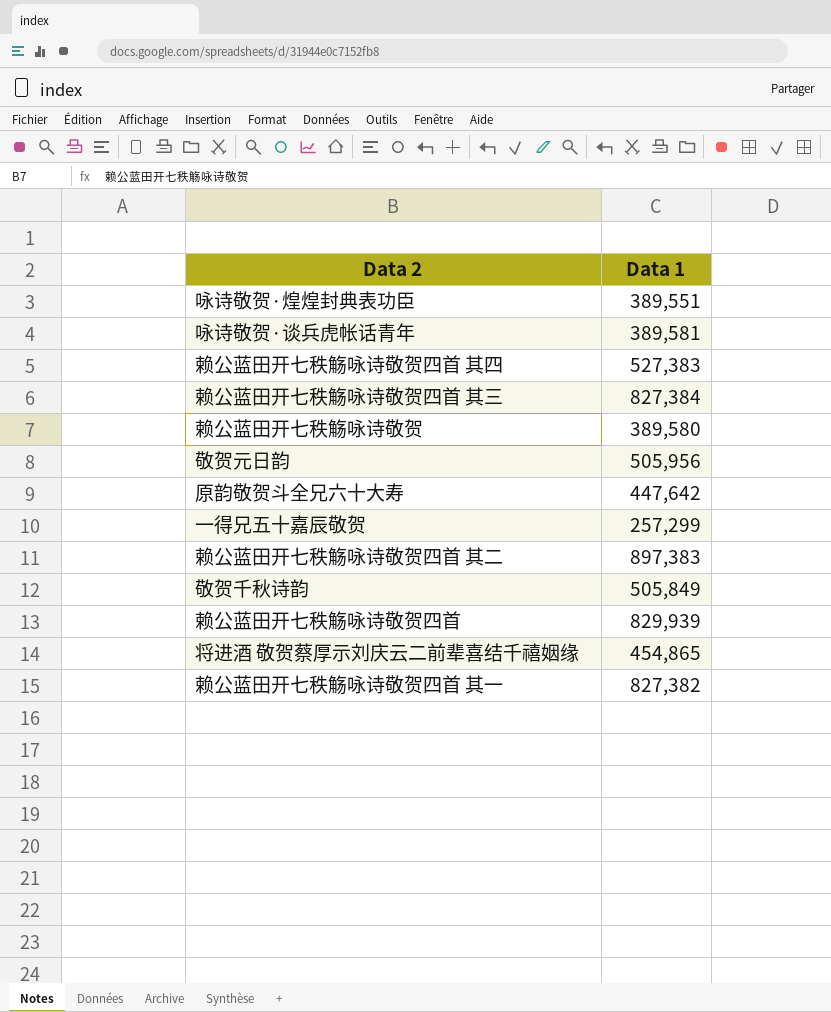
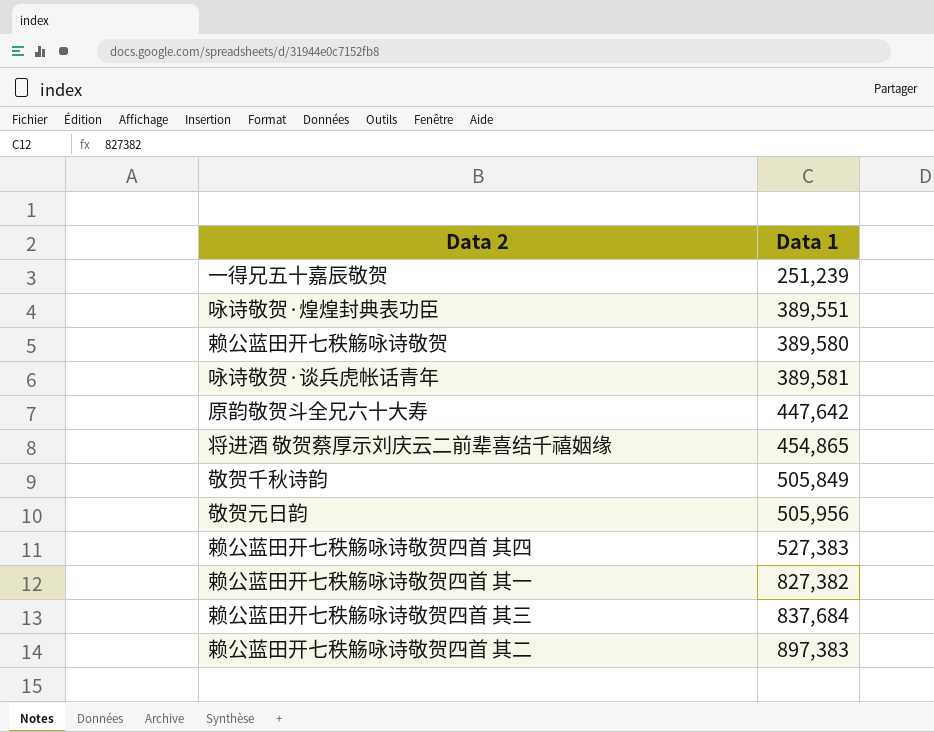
row order: none -> Data 1 ascending
row 赖公蓝田开七秩觞咏诗敬贺四首: 829,939 -> none
一得兄五十嘉辰敬贺 | Data 1: 257,299 -> 251,239
赖公蓝田开七秩觞咏诗敬贺四首 其三 | Data 1: 827,384 -> 837,684

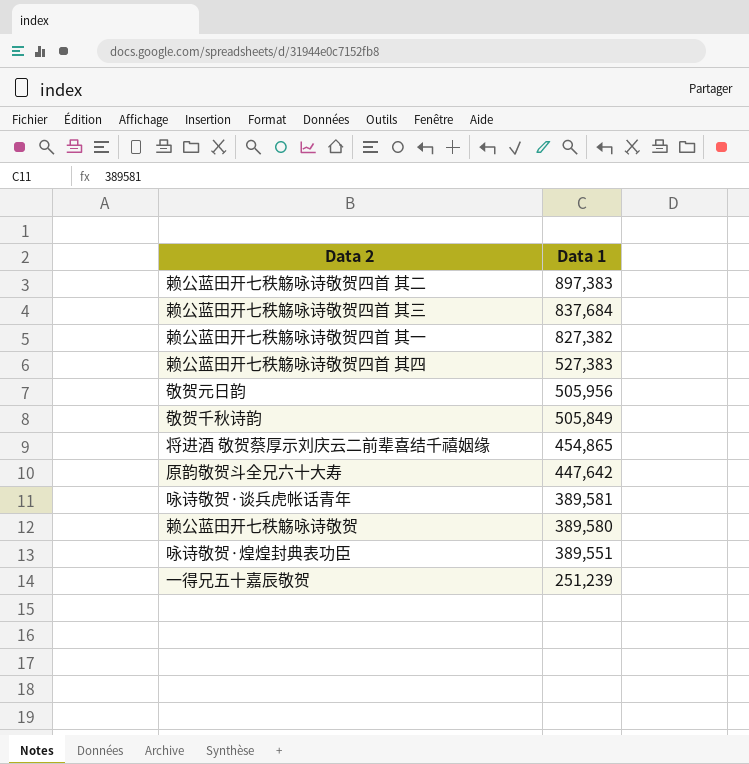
row order: Data 1 ascending -> Data 1 descending

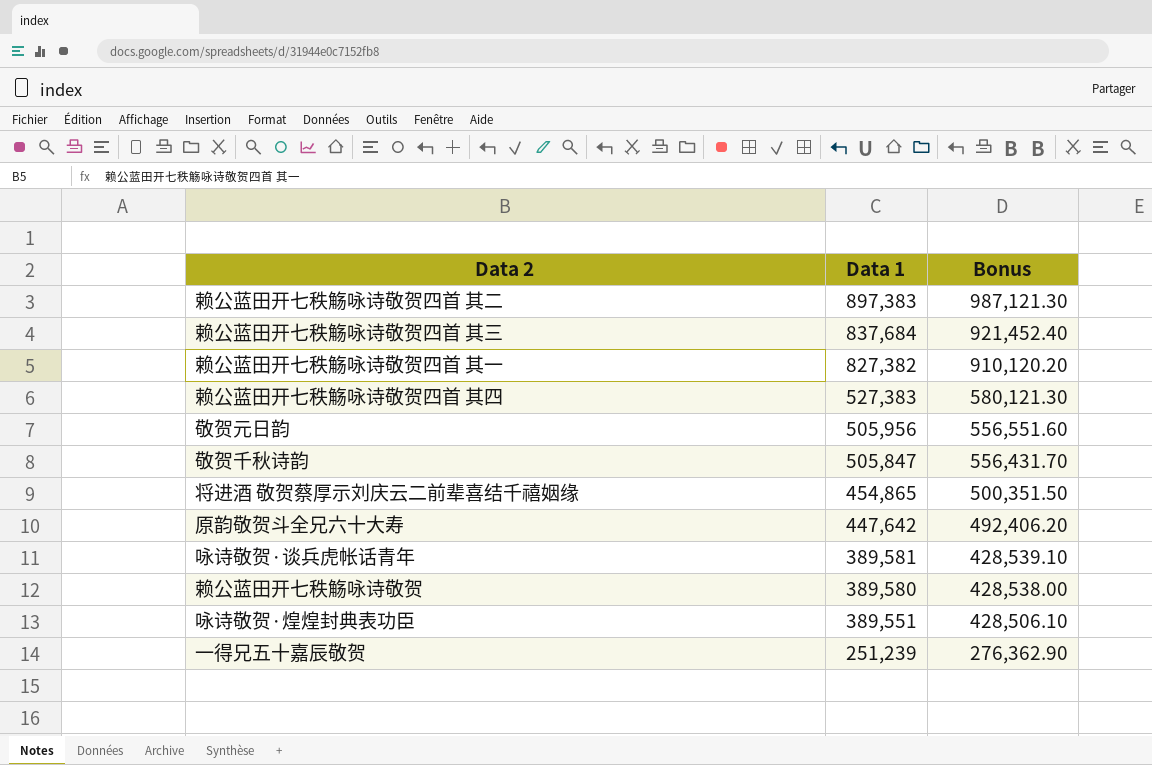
column Bonus | formula: none -> [Data 1] * 1.1
敬贺千秋诗韵 | Data 1: 505,849 -> 505,847

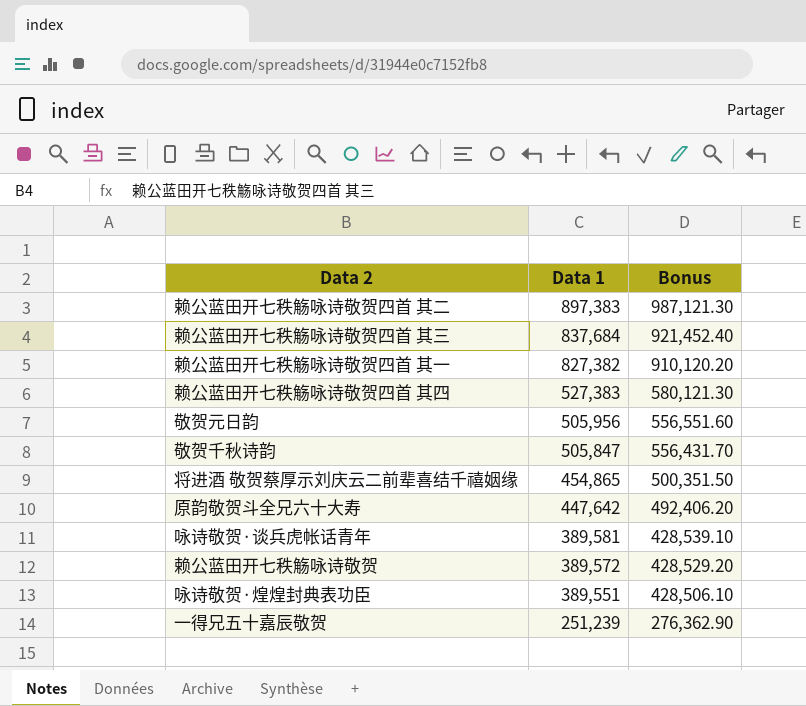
赖公蓝田开七秩觞咏诗敬贺 | Data 1: 389,580 -> 389,572
赖公蓝田开七秩觞咏诗敬贺 | Bonus: 428,538.00 -> 428,529.20

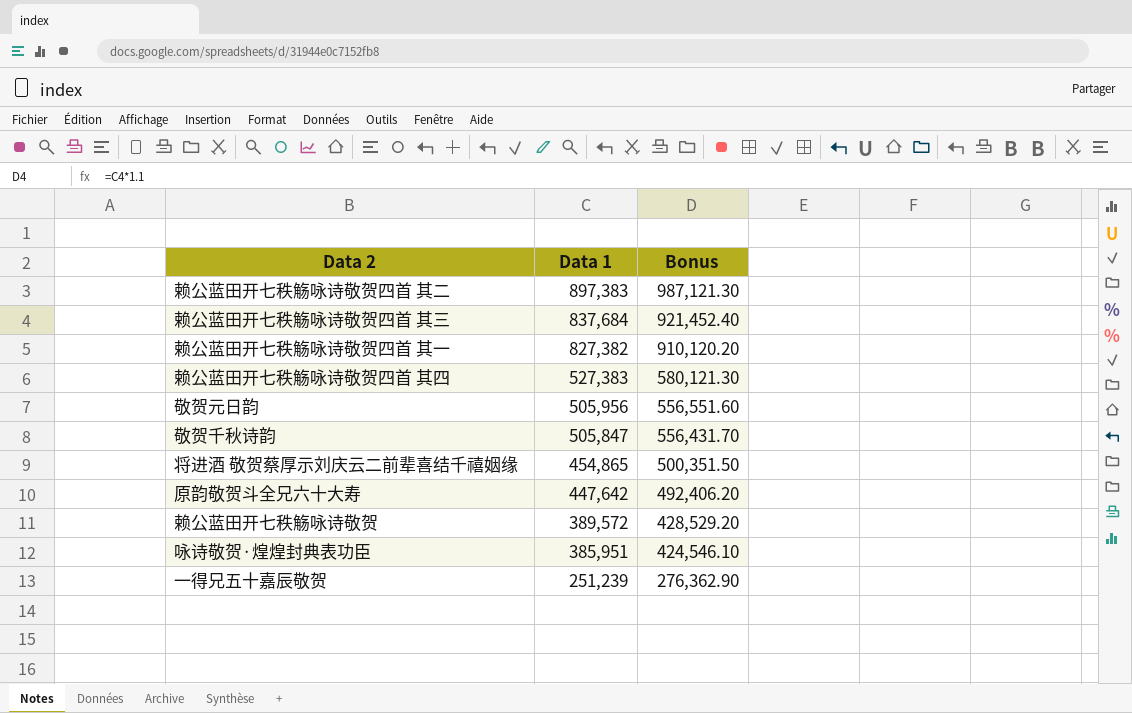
row 咏诗敬贺·谈兵虎帐话青年: 389,581 | 428,539.10 -> none
咏诗敬贺·煌煌封典表功臣 | Data 1: 389,551 -> 385,951
咏诗敬贺·煌煌封典表功臣 | Bonus: 428,506.10 -> 424,546.10

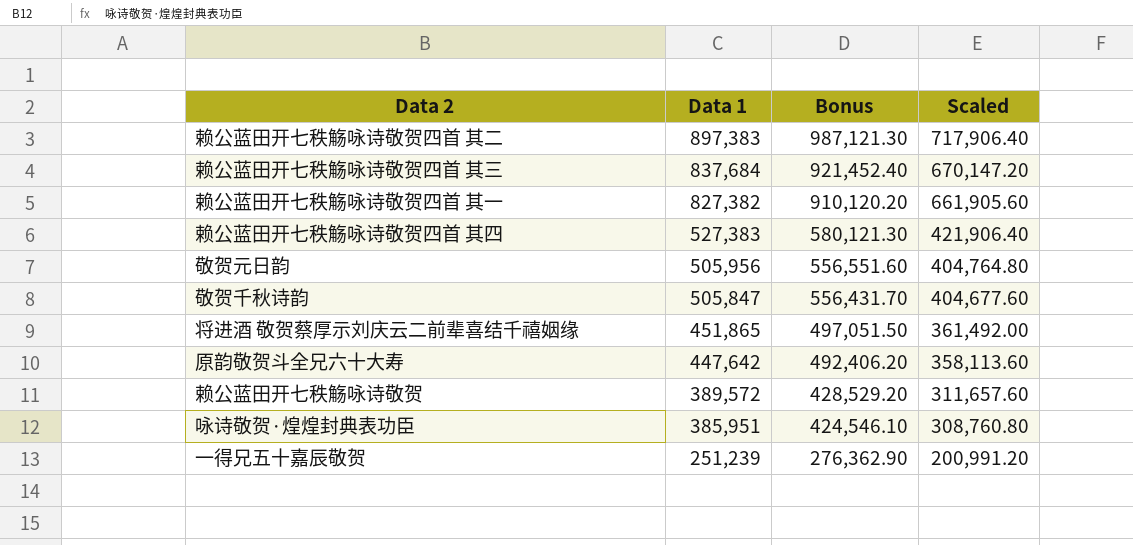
column Scaled | formula: none -> [Data 1] * 0.8
将进酒 敬贺蔡厚示刘庆云二前辈喜结千禧姻缘 | Data 1: 454,865 -> 451,865
将进酒 敬贺蔡厚示刘庆云二前辈喜结千禧姻缘 | Bonus: 500,351.50 -> 497,051.50

